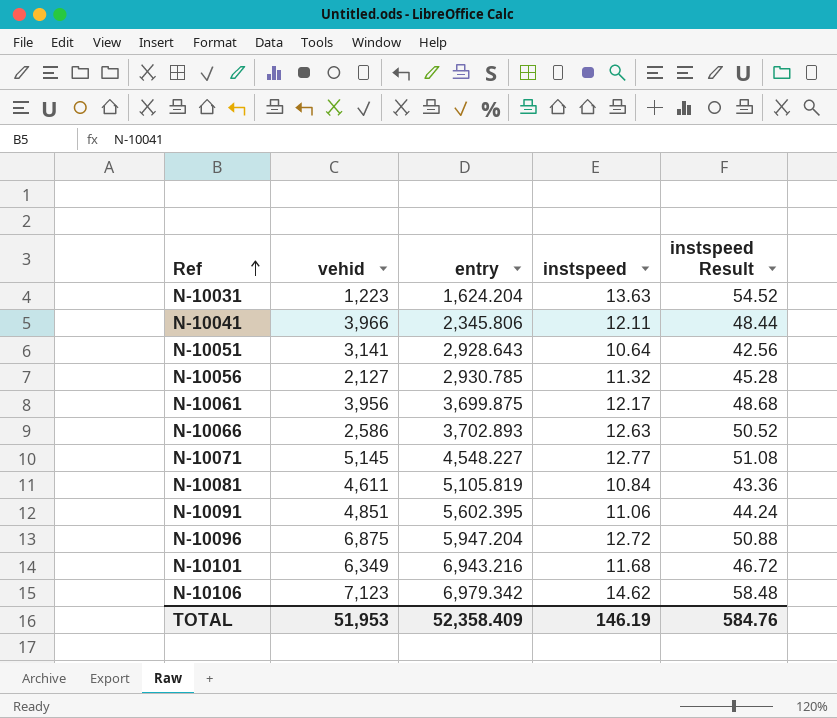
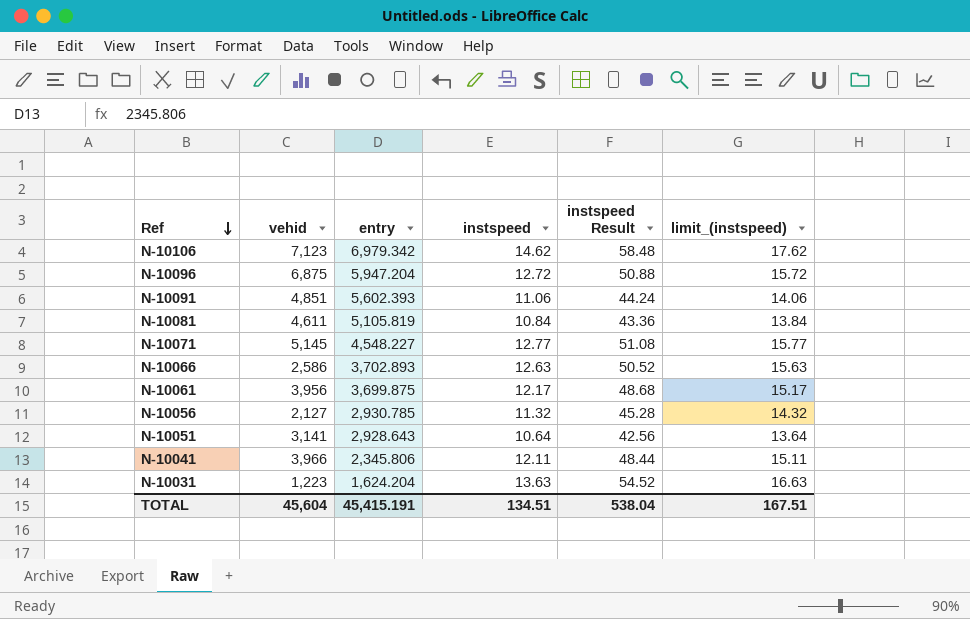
row order: Ref ascending -> Ref descending
column limit_(instspeed) | formula: none -> [instspeed] + 3
row N-10101: 6,349 | 6,943.216 | 11.68 | 46.72 -> none
N-10091 | entry: 5,602.395 -> 5,602.393
TOTAL | vehid: 51,953 -> 45,604
TOTAL | entry: 52,358.409 -> 45,415.191
TOTAL | instspeed: 146.19 -> 134.51
TOTAL | instspeed Result: 584.76 -> 538.04

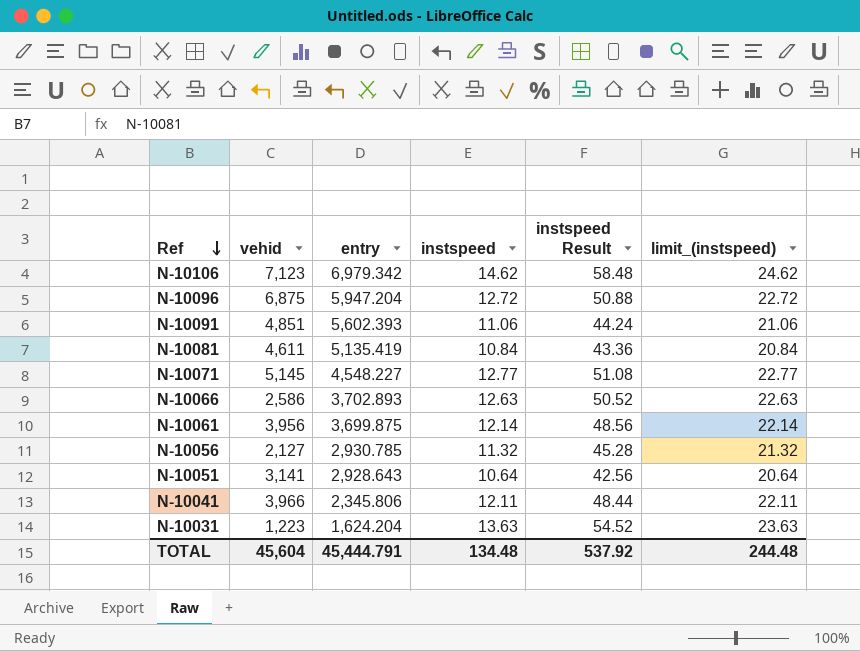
column limit_(instspeed) | formula: [instspeed] + 3 -> [instspeed] + 10
N-10081 | entry: 5,105.819 -> 5,135.419
N-10061 | instspeed: 12.17 -> 12.14
N-10061 | instspeed Result: 48.68 -> 48.56
TOTAL | entry: 45,415.191 -> 45,444.791
TOTAL | instspeed: 134.51 -> 134.48
TOTAL | instspeed Result: 538.04 -> 537.92
TOTAL | limit_(instspeed): 167.51 -> 244.48

